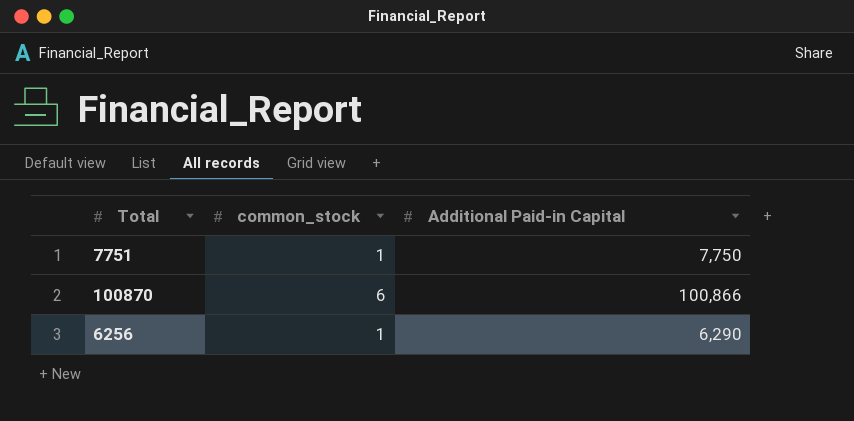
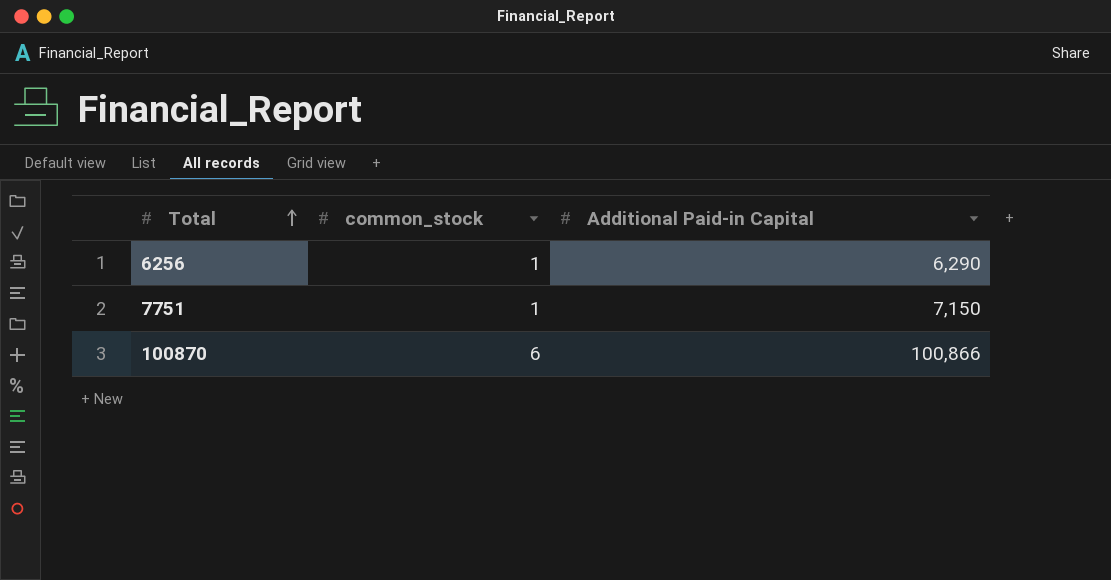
row order: none -> Total ascending
7751 | Additional Paid-in Capital: 7,750 -> 7,150

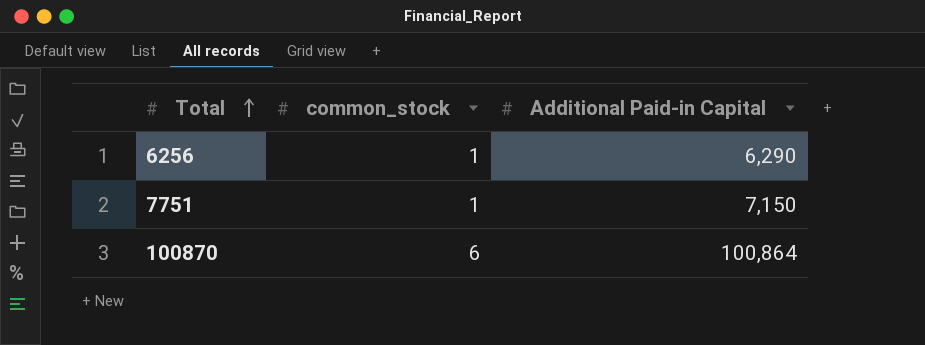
100870 | Additional Paid-in Capital: 100,866 -> 100,864

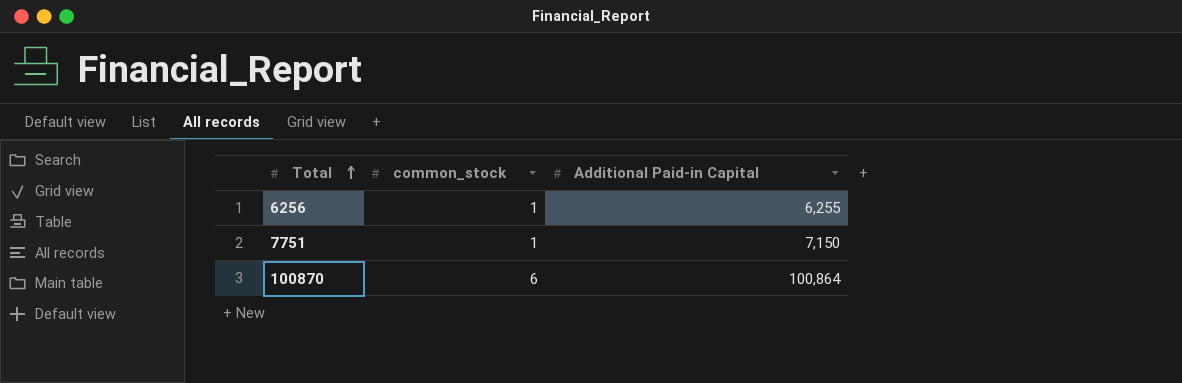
6256 | Additional Paid-in Capital: 6,290 -> 6,255

